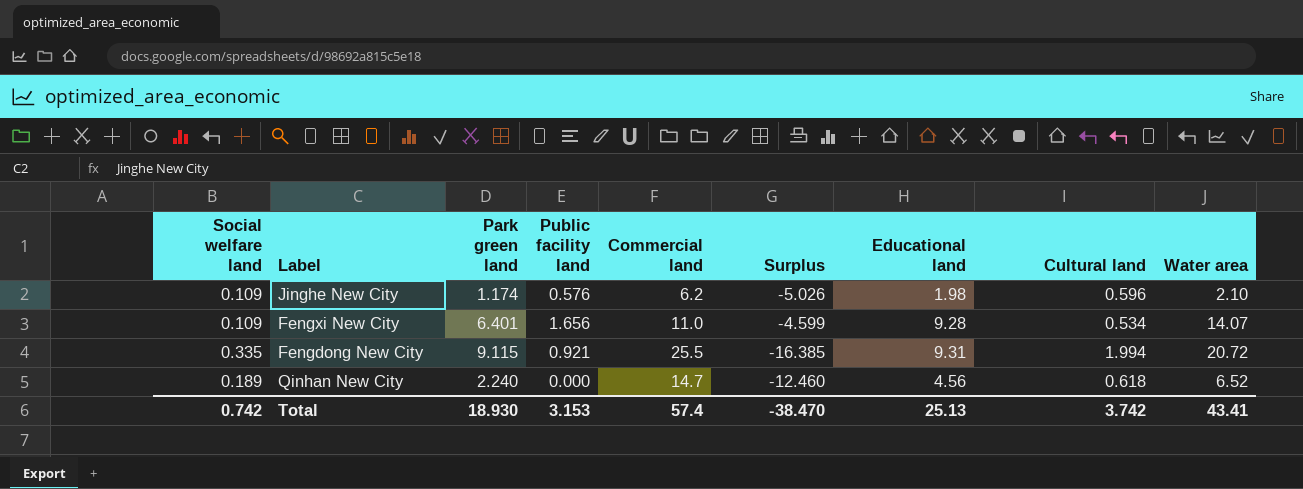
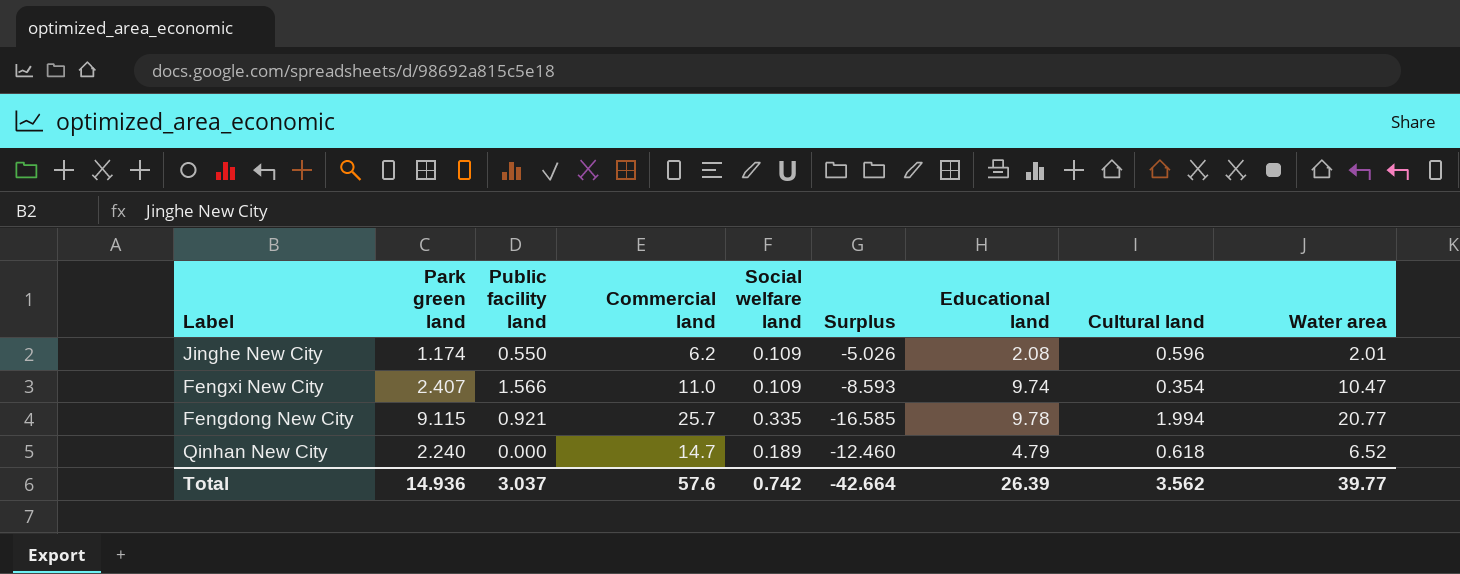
column Social welfare land | position: 1 -> 5
Jinghe New City | Public facility land: 0.576 -> 0.550
Jinghe New City | Educational land: 1.98 -> 2.08
Jinghe New City | Water area: 2.10 -> 2.01
Fengxi New City | Park green land: 6.401 -> 2.407
Fengxi New City | Public facility land: 1.656 -> 1.566
Fengxi New City | Surplus: -4.599 -> -8.593
Fengxi New City | Educational land: 9.28 -> 9.74
Fengxi New City | Cultural land: 0.534 -> 0.354
Fengxi New City | Water area: 14.07 -> 10.47
Fengdong New City | Commercial land: 25.5 -> 25.7
Fengdong New City | Surplus: -16.385 -> -16.585
Fengdong New City | Educational land: 9.31 -> 9.78
Fengdong New City | Water area: 20.72 -> 20.77
Qinhan New City | Educational land: 4.56 -> 4.79
Total | Park green land: 18.930 -> 14.936
Total | Public facility land: 3.153 -> 3.037
Total | Commercial land: 57.4 -> 57.6
Total | Surplus: -38.470 -> -42.664
Total | Educational land: 25.13 -> 26.39
Total | Cultural land: 3.742 -> 3.562
Total | Water area: 43.41 -> 39.77

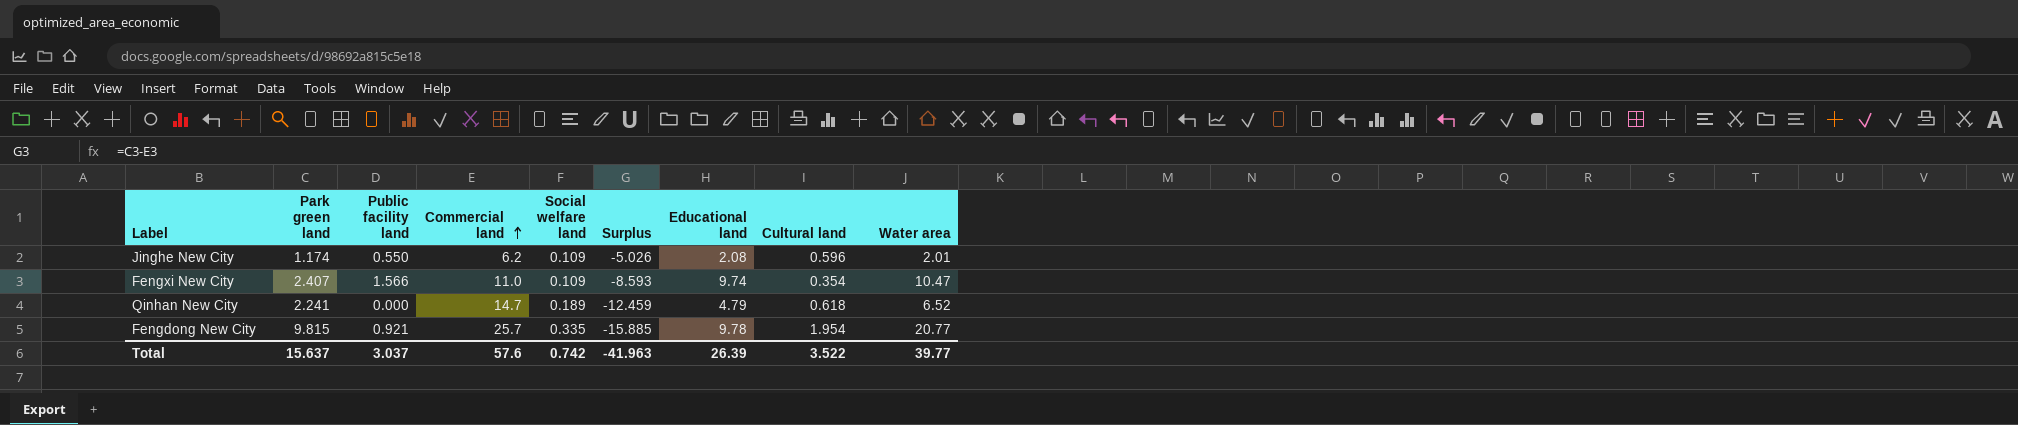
row order: none -> Commercial land ascending
Qinhan New City | Park green land: 2.240 -> 2.241
Qinhan New City | Surplus: -12.460 -> -12.459
Fengdong New City | Park green land: 9.115 -> 9.815
Fengdong New City | Surplus: -16.585 -> -15.885
Fengdong New City | Cultural land: 1.994 -> 1.954
Total | Park green land: 14.936 -> 15.637
Total | Surplus: -42.664 -> -41.963
Total | Cultural land: 3.562 -> 3.522

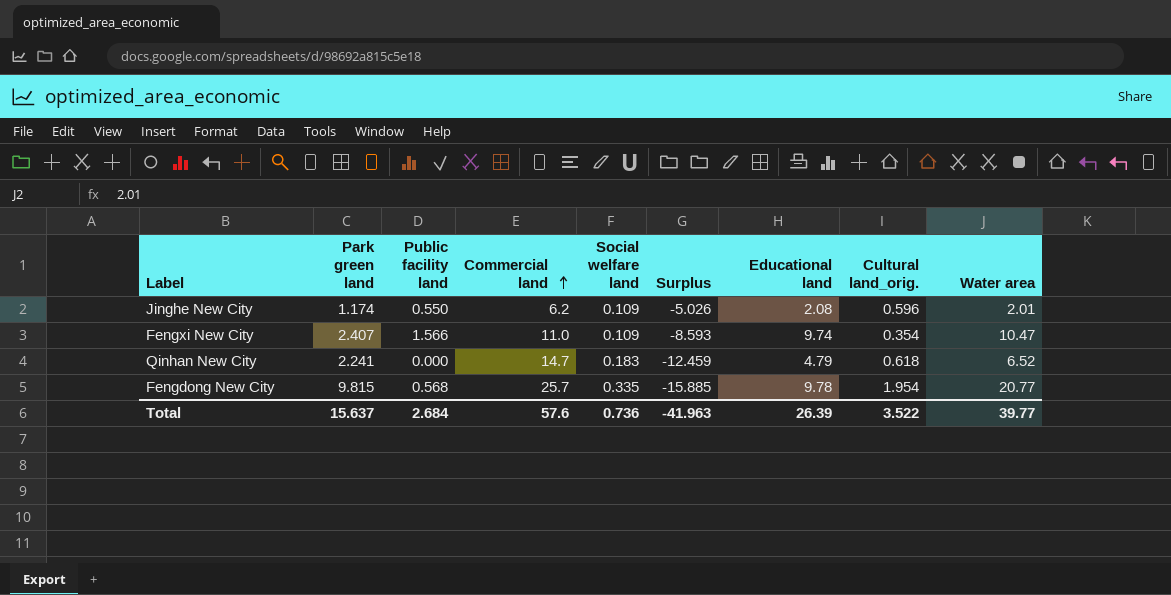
column name: Cultural land -> Cultural land_orig.
Qinhan New City | Social welfare land: 0.189 -> 0.183
Fengdong New City | Public facility land: 0.921 -> 0.568
Total | Public facility land: 3.037 -> 2.684
Total | Social welfare land: 0.742 -> 0.736

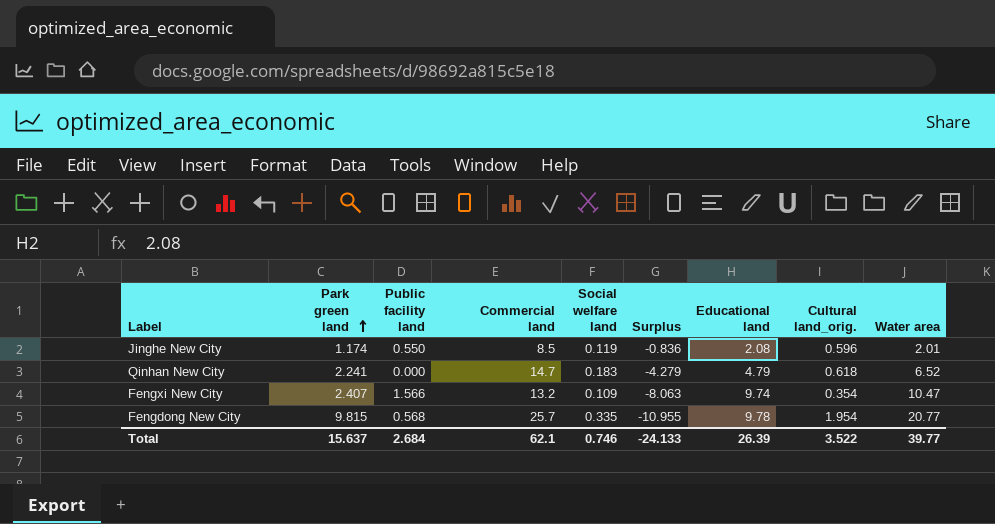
row order: Commercial land ascending -> Park green land ascending
column Surplus | formula: [Park green land] - [Commercial land] -> [Park green land] - [Water area]
Jinghe New City | Commercial land: 6.2 -> 8.5
Jinghe New City | Social welfare land: 0.109 -> 0.119
Fengxi New City | Commercial land: 11.0 -> 13.2
Total | Commercial land: 57.6 -> 62.1
Total | Social welfare land: 0.736 -> 0.746
Total | Surplus: -41.963 -> -24.133

